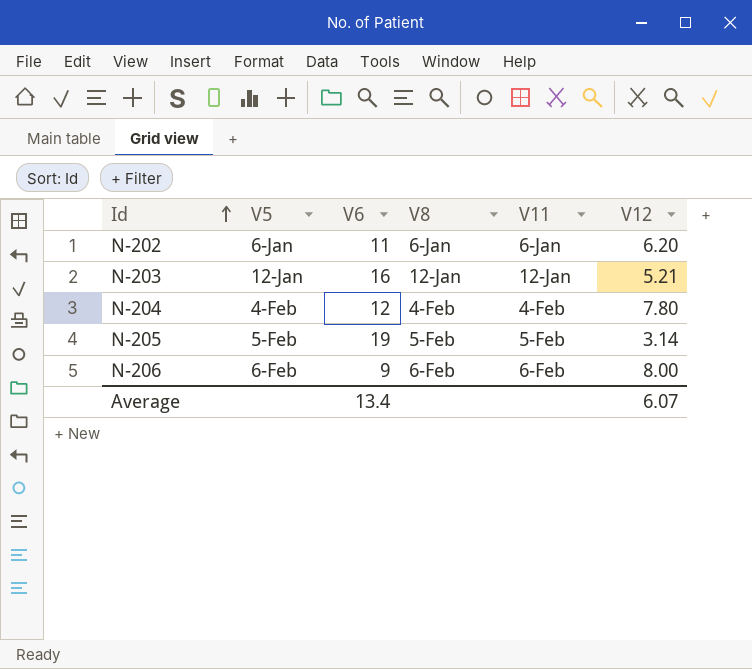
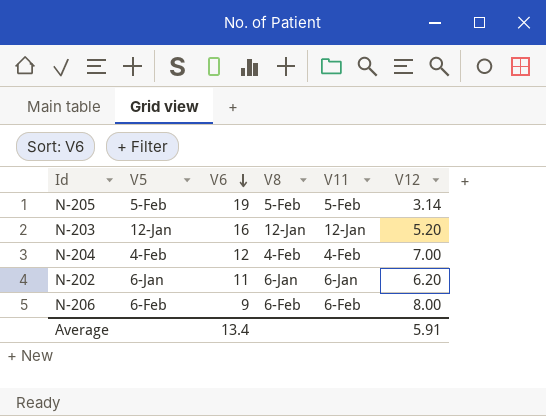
row order: Id ascending -> V6 descending
N-203 | V12: 5.21 -> 5.20
N-204 | V12: 7.80 -> 7.00
Average | V12: 6.07 -> 5.91

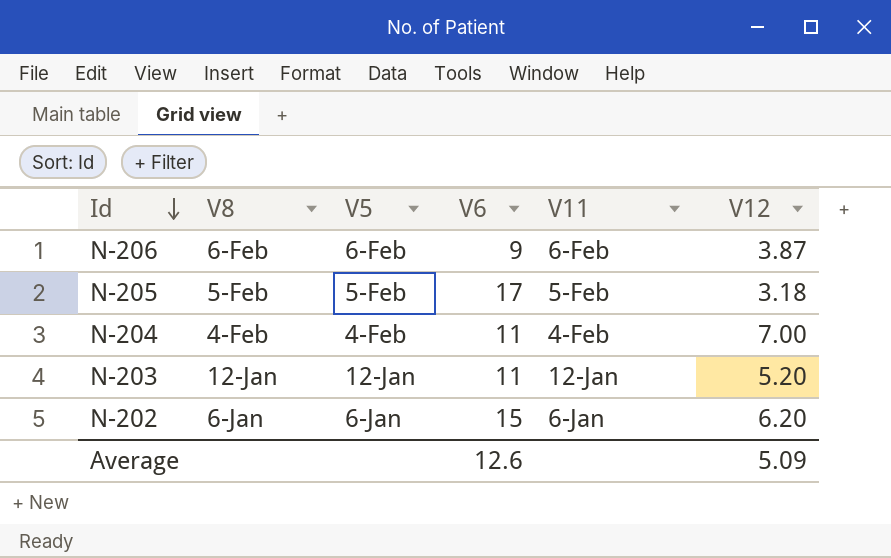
row order: V6 descending -> Id descending
column V8 | position: 4 -> 2
N-206 | V12: 8.00 -> 3.87
N-205 | V6: 19 -> 17
N-205 | V12: 3.14 -> 3.18
N-204 | V6: 12 -> 11
N-203 | V6: 16 -> 11
N-202 | V6: 11 -> 15
Average | V6: 13.4 -> 12.6
Average | V12: 5.91 -> 5.09

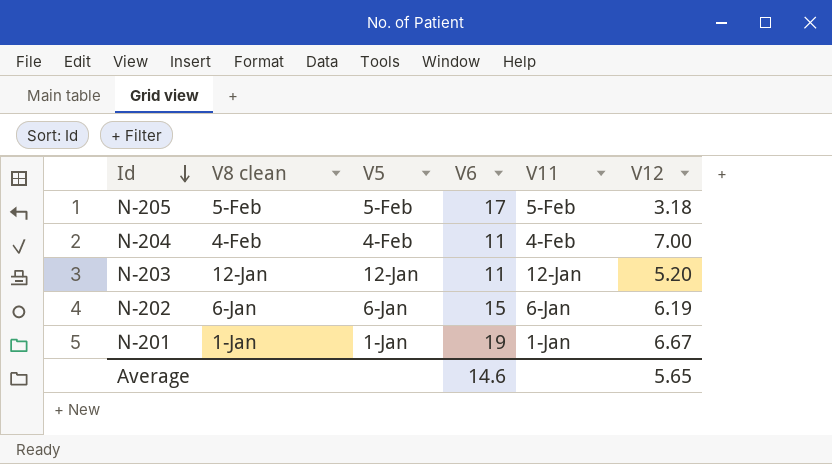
column name: V8 -> V8 clean
row N-206: 6-Feb | 6-Feb | 9 | 6-Feb | 3.87 -> none
N-202 | V12: 6.20 -> 6.19
row N-201: none -> 1-Jan | 1-Jan | 19 | 1-Jan | 6.67
Average | V6: 12.6 -> 14.6
Average | V12: 5.09 -> 5.65

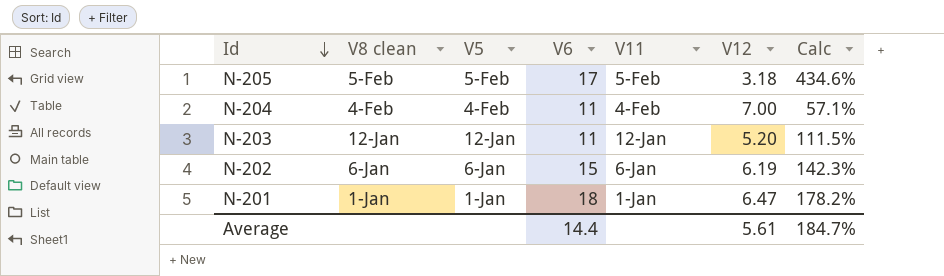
column Calc | formula: none -> ([V6] - [V12]) / [V12]
N-201 | V6: 19 -> 18
N-201 | V12: 6.67 -> 6.47
Average | V6: 14.6 -> 14.4
Average | V12: 5.65 -> 5.61

